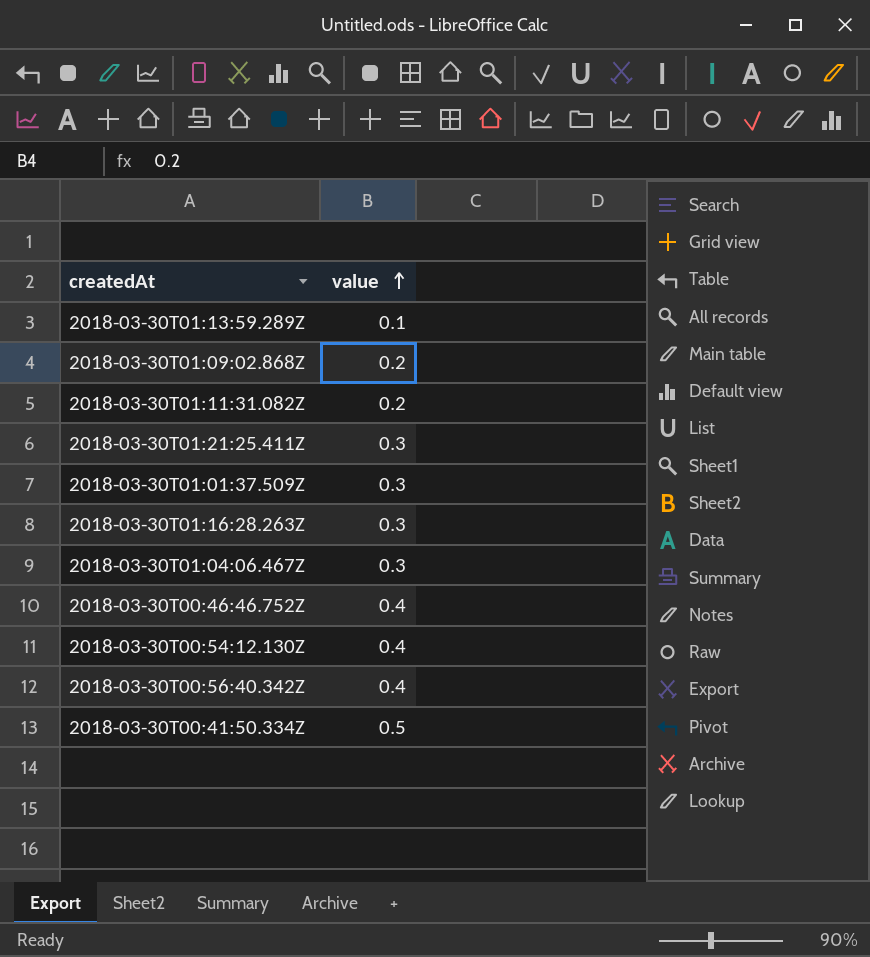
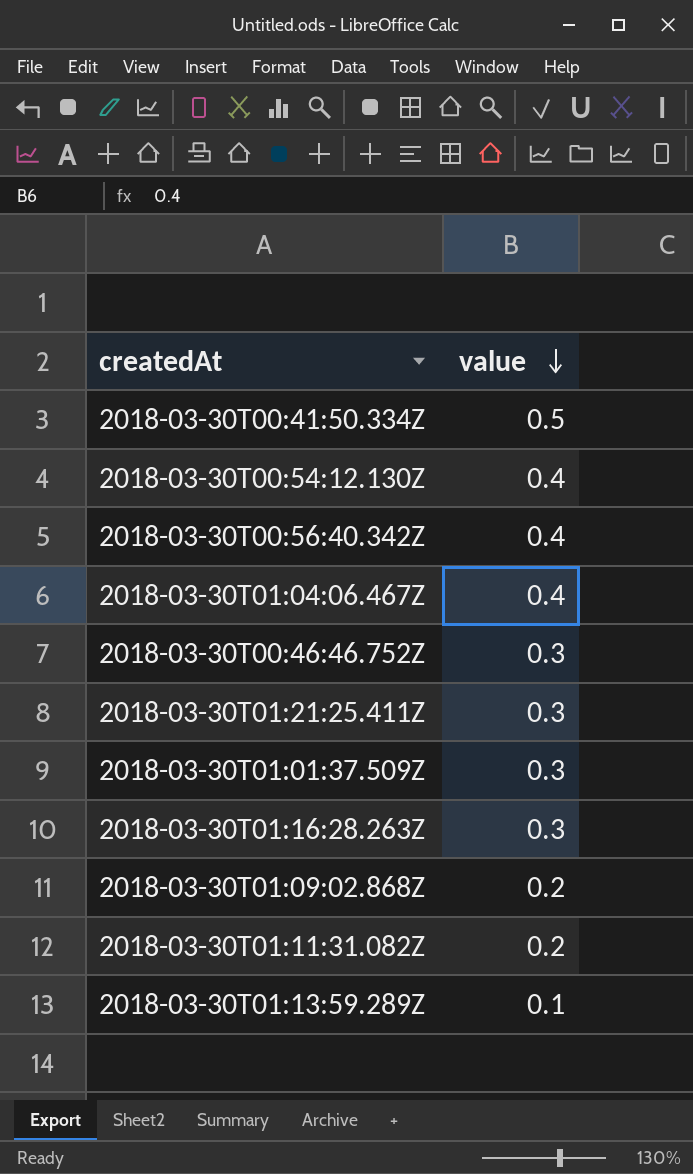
row order: value ascending -> value descending
2018-03-30T01:04:06.467Z | value: 0.3 -> 0.4
2018-03-30T00:46:46.752Z | value: 0.4 -> 0.3

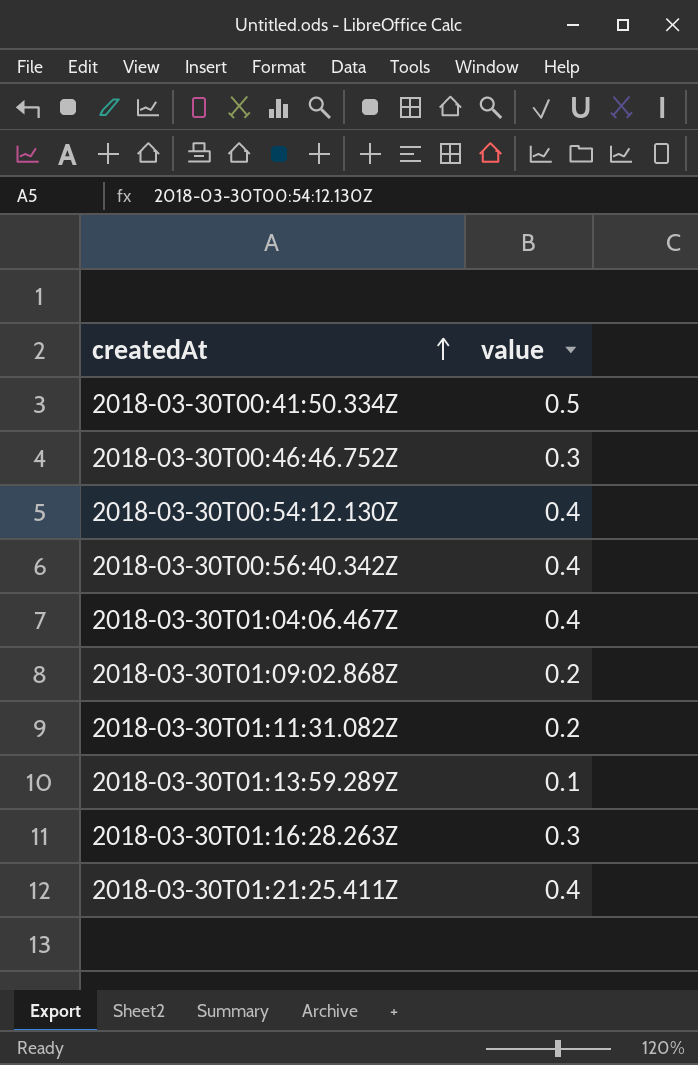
row order: value descending -> createdAt ascending
row 2018-03-30T01:01:37.509Z: 0.3 -> none
2018-03-30T01:21:25.411Z | value: 0.3 -> 0.4

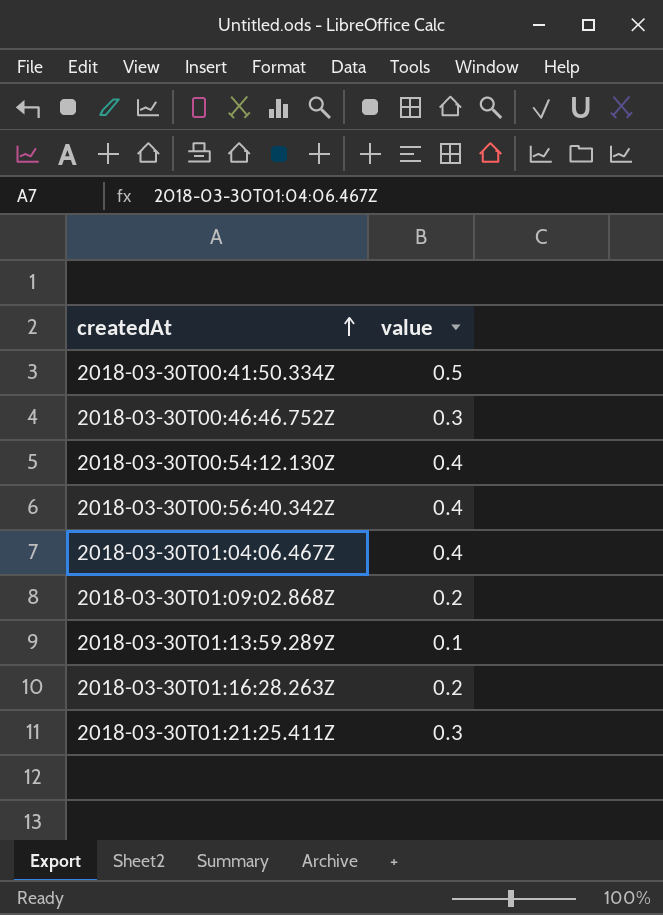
row 2018-03-30T01:11:31.082Z: 0.2 -> none
2018-03-30T01:16:28.263Z | value: 0.3 -> 0.2
2018-03-30T01:21:25.411Z | value: 0.4 -> 0.3

